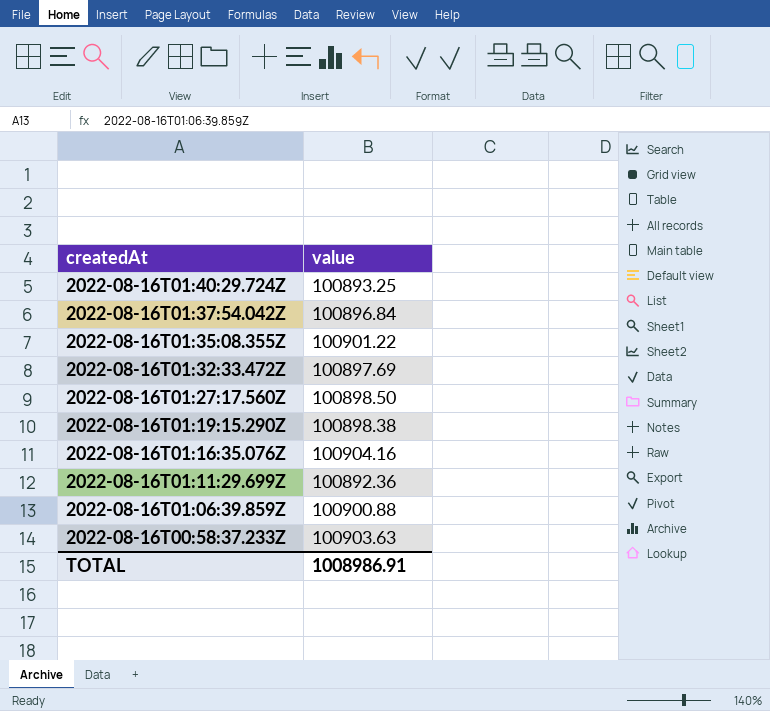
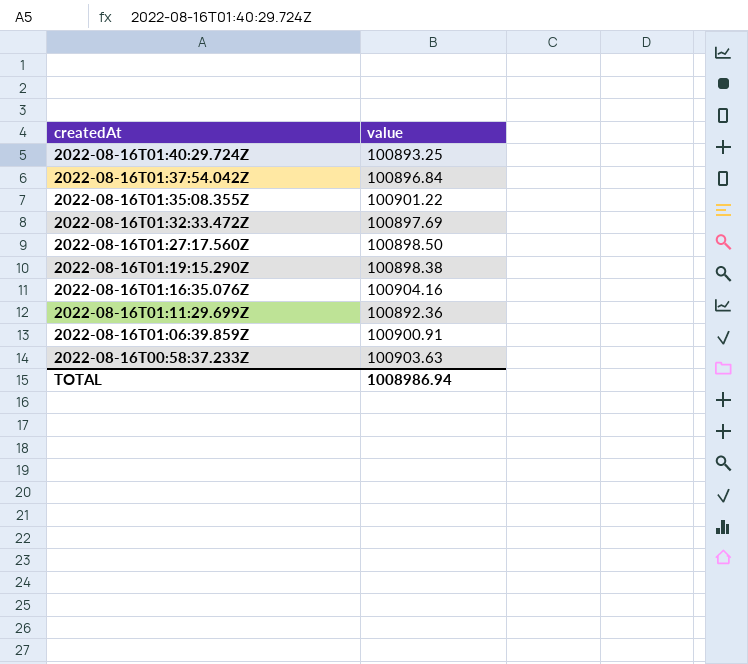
2022-08-16T01:06:39.859Z | value: 100900.88 -> 100900.91
TOTAL | value: 1008986.91 -> 1008986.94

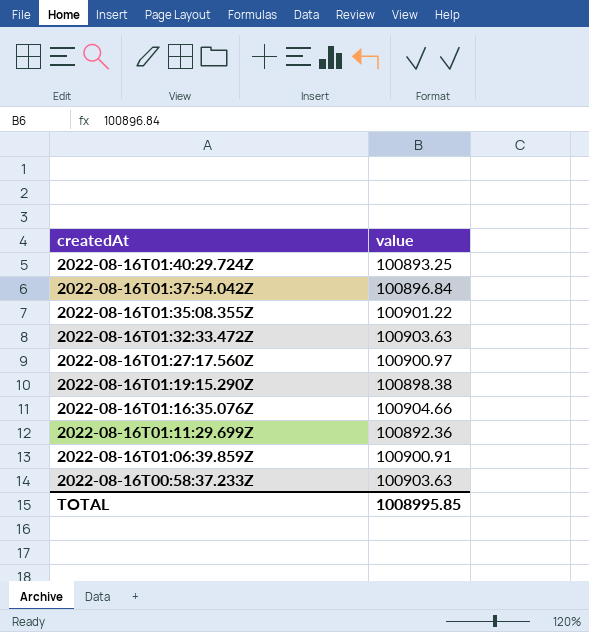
2022-08-16T01:32:33.472Z | value: 100897.69 -> 100903.63
2022-08-16T01:27:17.560Z | value: 100898.50 -> 100900.97
2022-08-16T01:16:35.076Z | value: 100904.16 -> 100904.66
TOTAL | value: 1008986.94 -> 1008995.85

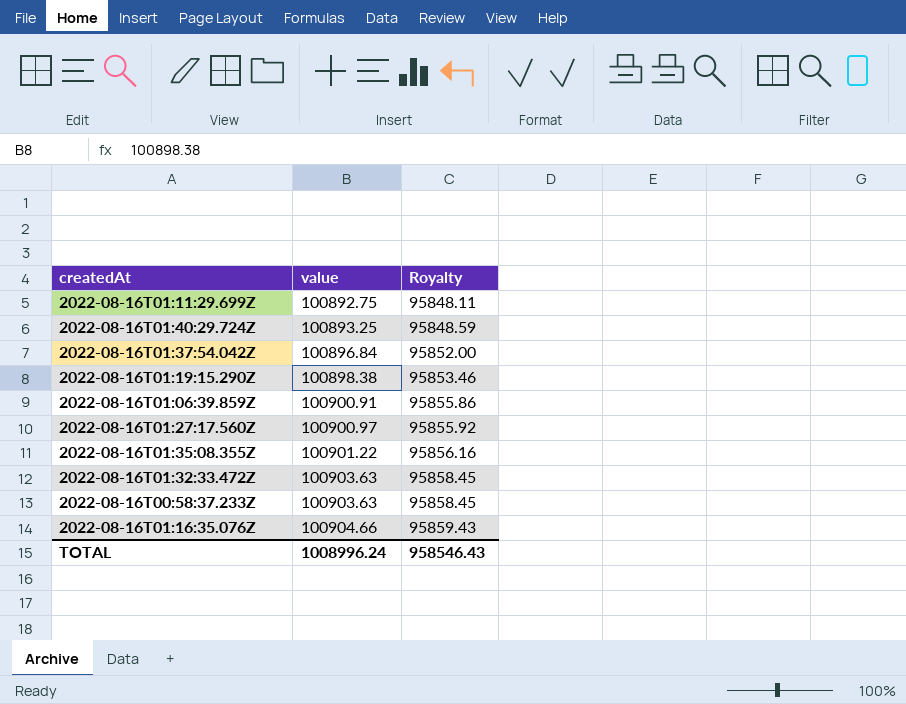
row order: createdAt descending -> value ascending
column Royalty | formula: none -> [value] * 0.95
2022-08-16T01:11:29.699Z | value: 100892.36 -> 100892.75
TOTAL | value: 1008995.85 -> 1008996.24

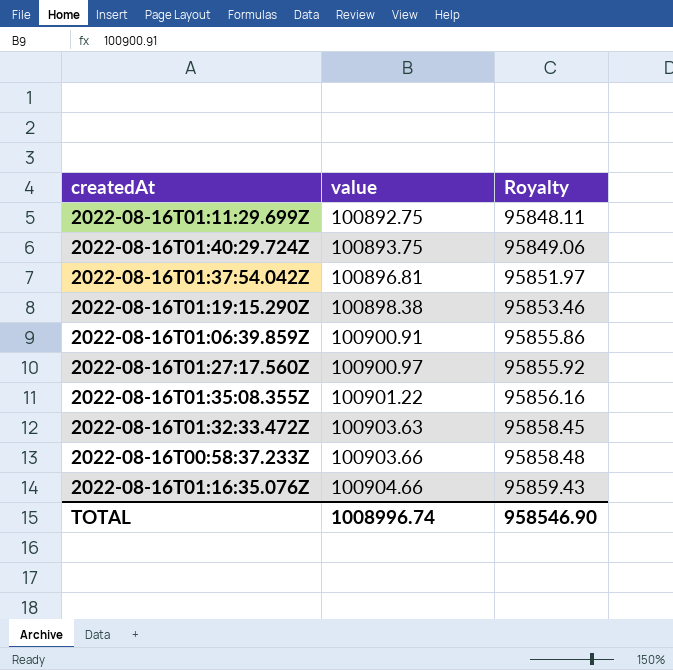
2022-08-16T01:40:29.724Z | value: 100893.25 -> 100893.75
2022-08-16T01:40:29.724Z | Royalty: 95848.59 -> 95849.06
2022-08-16T01:37:54.042Z | value: 100896.84 -> 100896.81
2022-08-16T01:37:54.042Z | Royalty: 95852.00 -> 95851.97
2022-08-16T00:58:37.233Z | value: 100903.63 -> 100903.66
2022-08-16T00:58:37.233Z | Royalty: 95858.45 -> 95858.48
TOTAL | value: 1008996.24 -> 1008996.74
TOTAL | Royalty: 958546.43 -> 958546.90

